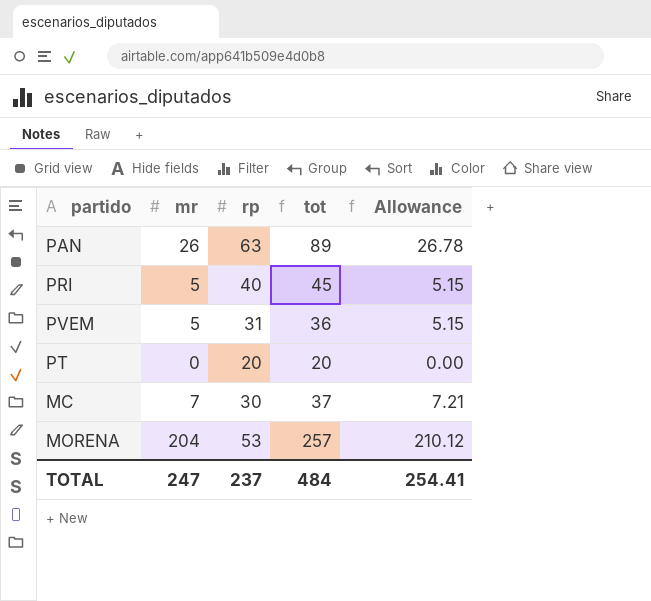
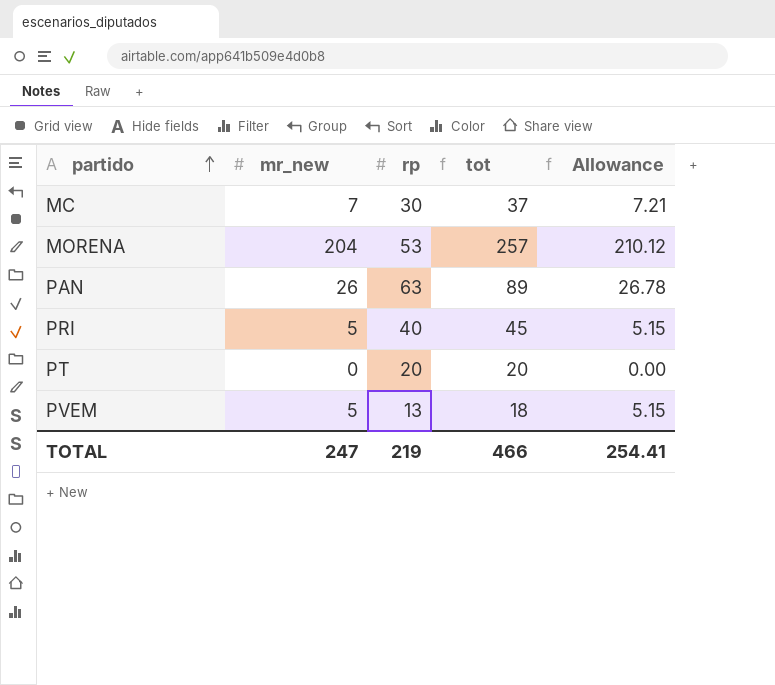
row order: none -> partido ascending
column name: mr -> mr_new
PVEM | rp: 31 -> 13
PVEM | tot: 36 -> 18
TOTAL | rp: 237 -> 219
TOTAL | tot: 484 -> 466

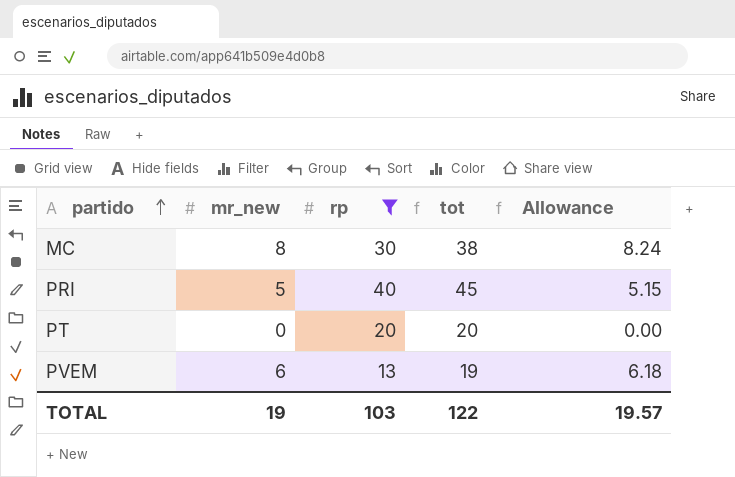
filter: none -> rp <= 40
MC | mr_new: 7 -> 8
MC | tot: 37 -> 38
MC | Allowance: 7.21 -> 8.24
PVEM | mr_new: 5 -> 6
PVEM | tot: 18 -> 19
PVEM | Allowance: 5.15 -> 6.18
TOTAL | mr_new: 247 -> 19
TOTAL | rp: 219 -> 103
TOTAL | tot: 466 -> 122
TOTAL | Allowance: 254.41 -> 19.57

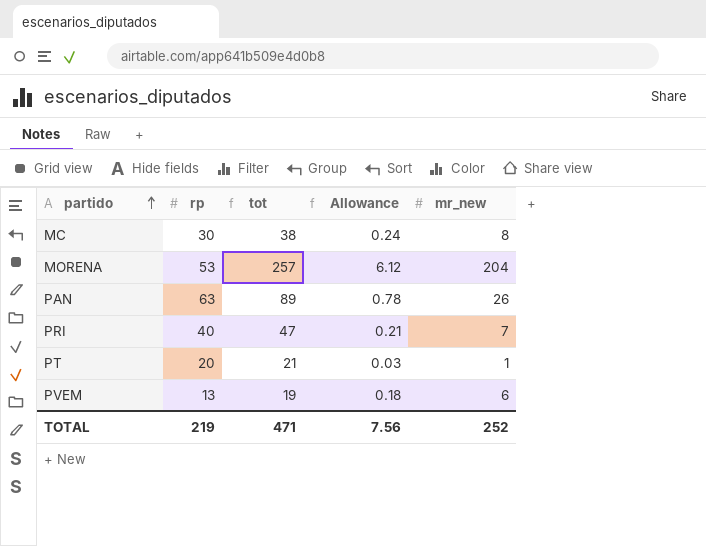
filter: rp <= 40 -> none
column Allowance | formula: [mr_new] * 1.03 -> [mr_new] * 0.03
column mr_new | position: 2 -> 5
PRI | tot: 45 -> 47
PRI | mr_new: 5 -> 7
PT | tot: 20 -> 21
PT | mr_new: 0 -> 1
TOTAL | rp: 103 -> 219
TOTAL | tot: 122 -> 471
TOTAL | Allowance: 19.57 -> 7.56
TOTAL | mr_new: 19 -> 252

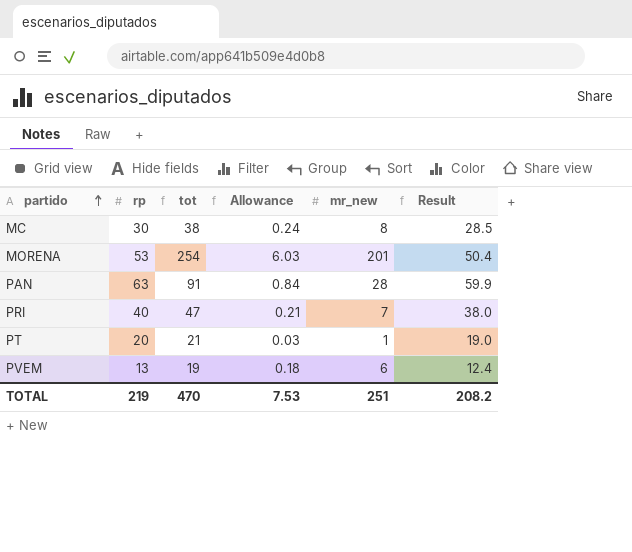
column Result | formula: none -> [rp] * 0.95
MORENA | tot: 257 -> 254
MORENA | Allowance: 6.12 -> 6.03
MORENA | mr_new: 204 -> 201
PAN | tot: 89 -> 91
PAN | Allowance: 0.78 -> 0.84
PAN | mr_new: 26 -> 28
TOTAL | tot: 471 -> 470
TOTAL | Allowance: 7.56 -> 7.53
TOTAL | mr_new: 252 -> 251

